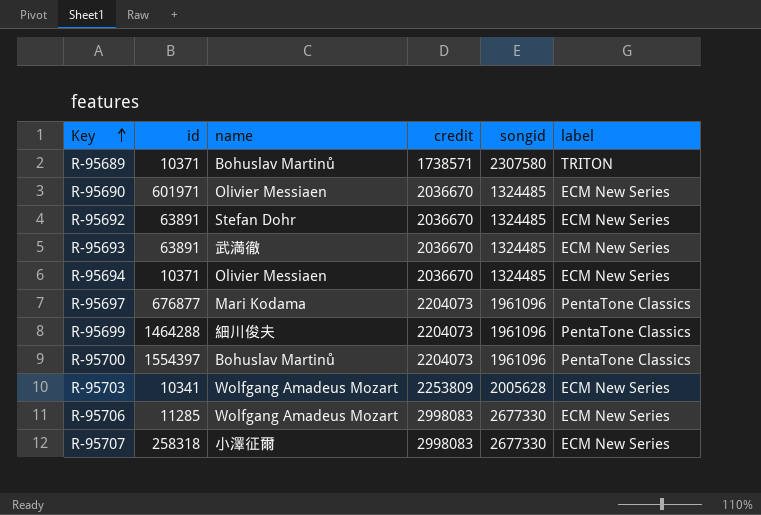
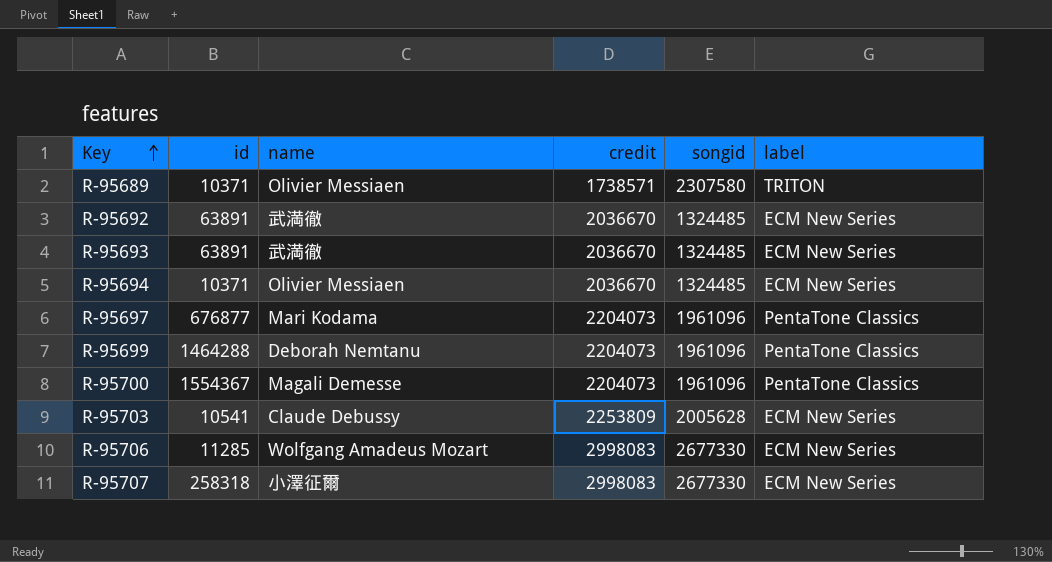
row R-95690: 601971 | Olivier Messiaen | 2036670 | 1324485 | ECM New Series -> none
R-95689 | name: Bohuslav Martinů -> Olivier Messiaen
R-95692 | name: Stefan Dohr -> 武満徹
R-95699 | name: 細川俊夫 -> Deborah Nemtanu
R-95700 | id: 1554397 -> 1554367
R-95700 | name: Bohuslav Martinů -> Magali Demesse
R-95703 | id: 10341 -> 10541
R-95703 | name: Wolfgang Amadeus Mozart -> Claude Debussy

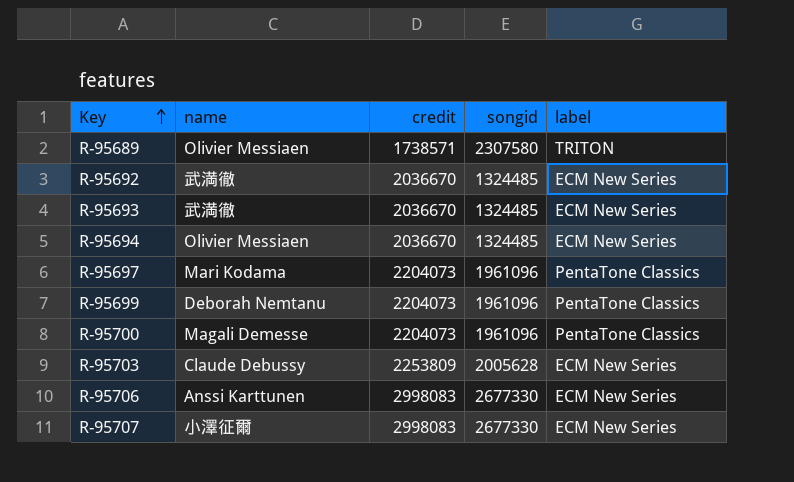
column id | position: 2 -> none
R-95706 | name: Wolfgang Amadeus Mozart -> Anssi Karttunen

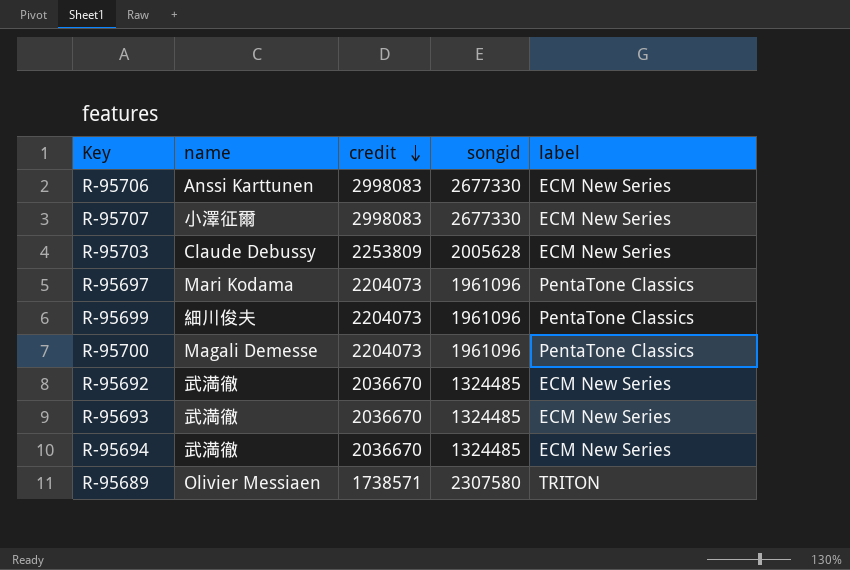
row order: Key ascending -> credit descending
R-95699 | name: Deborah Nemtanu -> 細川俊夫
R-95694 | name: Olivier Messiaen -> 武満徹

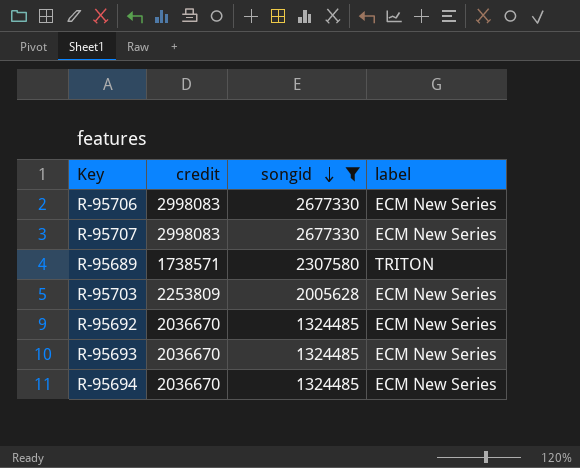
filter: none -> songid != 1961096
row order: credit descending -> songid descending
column name | position: 2 -> none

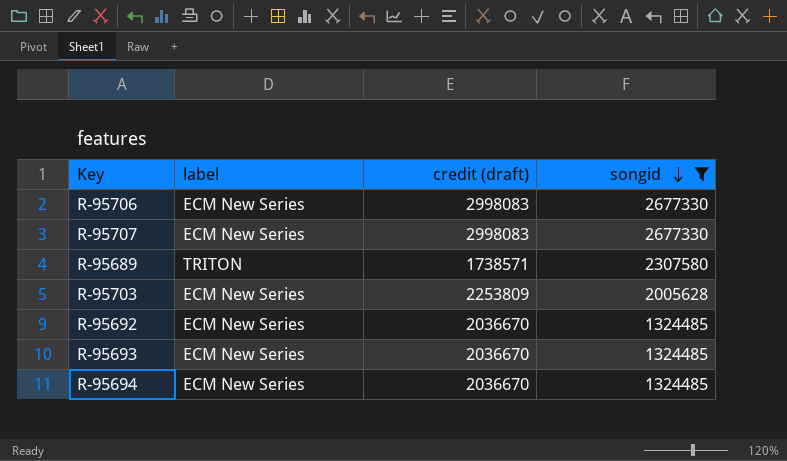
column label | position: 4 -> 2
column name: credit -> credit (draft)

